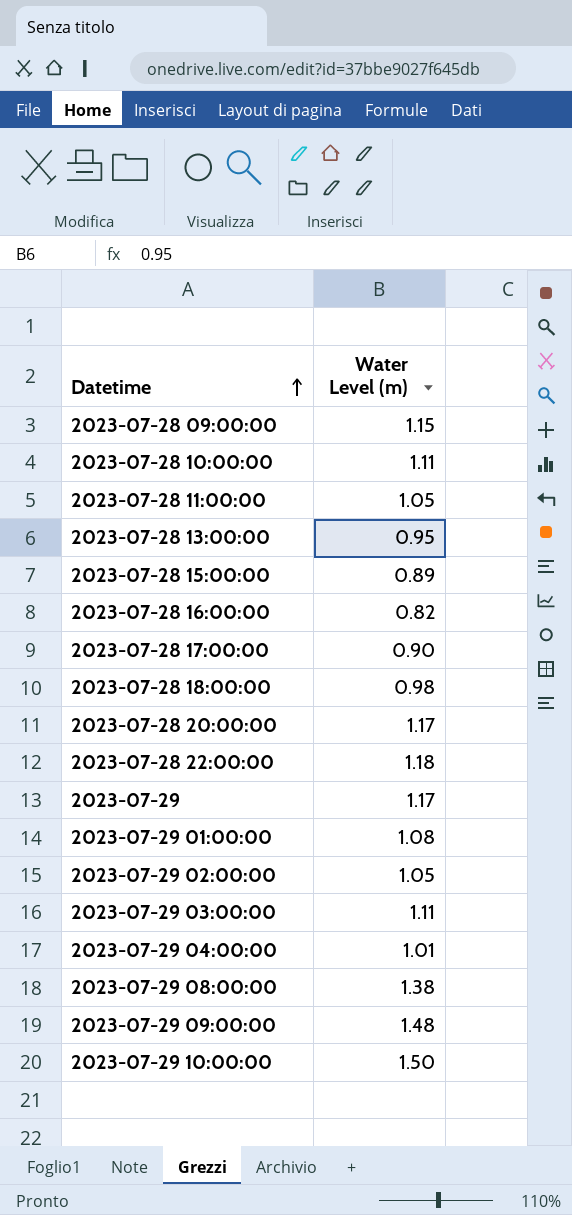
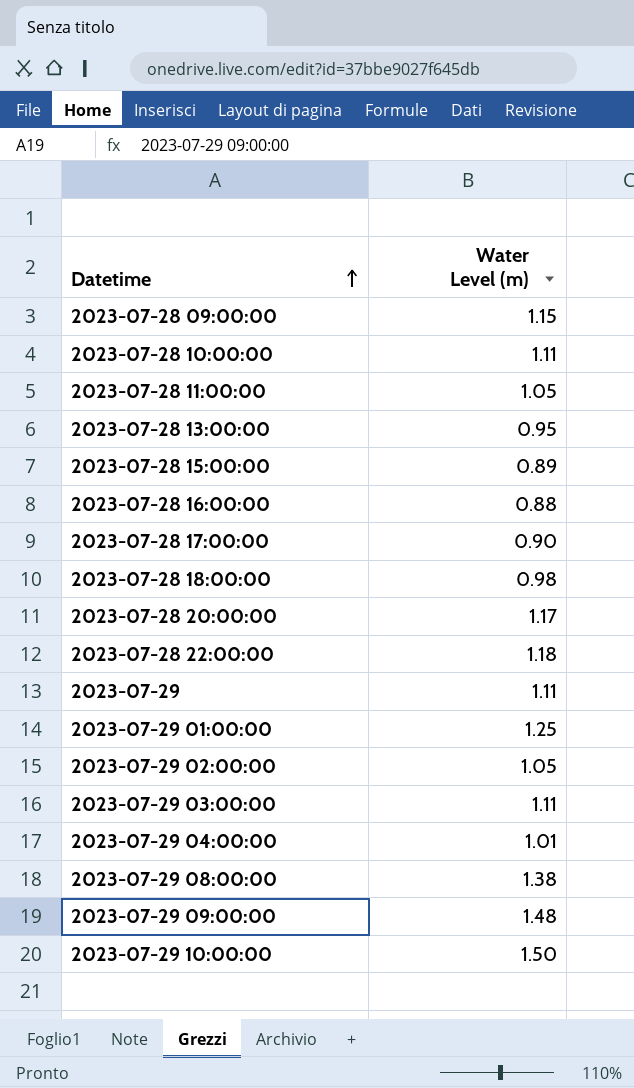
2023-07-28 16:00:00 | Water Level (m): 0.82 -> 0.88
2023-07-29 | Water Level (m): 1.17 -> 1.11
2023-07-29 01:00:00 | Water Level (m): 1.08 -> 1.25

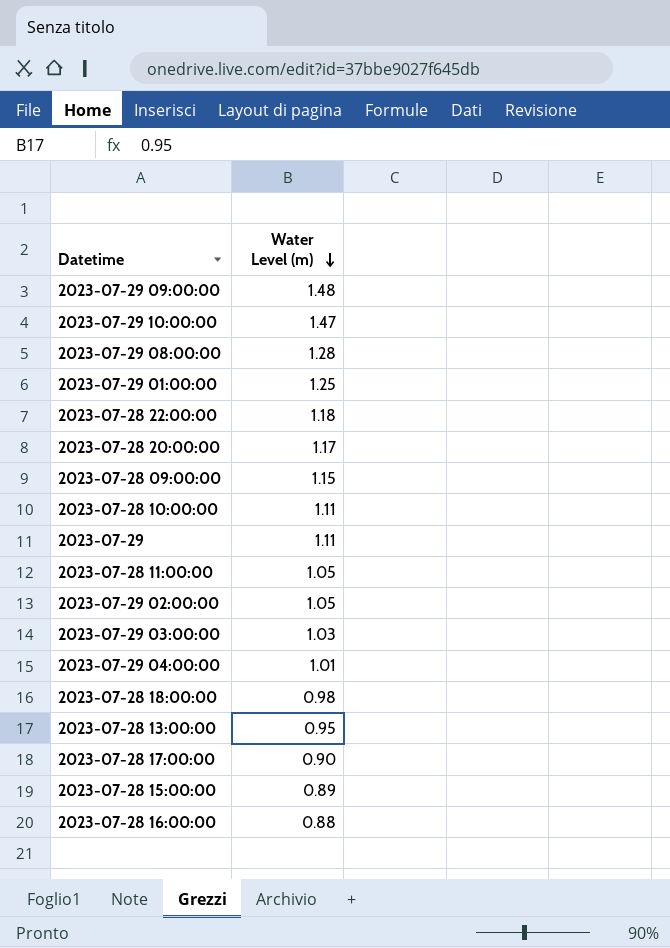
row order: Datetime ascending -> Water Level (m) descending
2023-07-29 10:00:00 | Water Level (m): 1.50 -> 1.47
2023-07-29 08:00:00 | Water Level (m): 1.38 -> 1.28
2023-07-29 03:00:00 | Water Level (m): 1.11 -> 1.03

